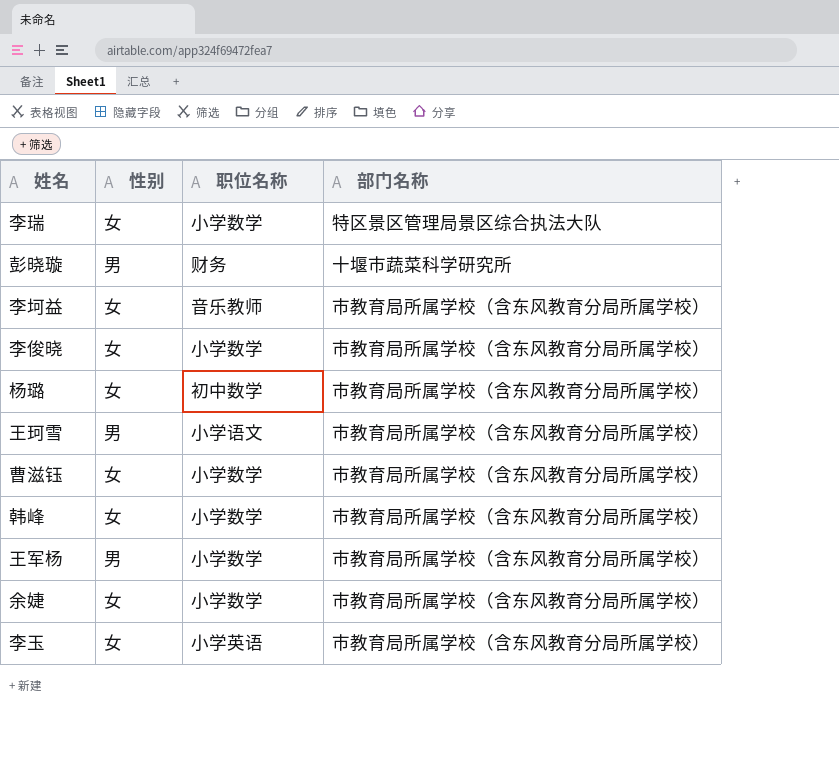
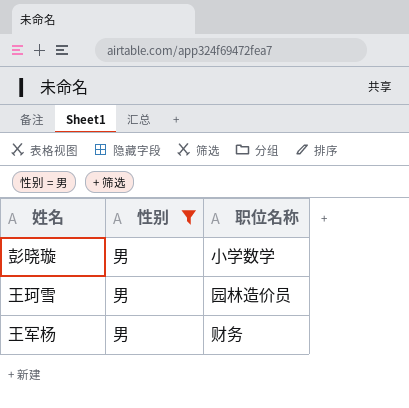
filter: none -> 性别 = 男
column 部门名称 | position: 4 -> none
彭晓璇 | 职位名称: 财务 -> 小学数学
王珂雪 | 职位名称: 小学语文 -> 园林造价员
王军杨 | 职位名称: 小学数学 -> 财务

